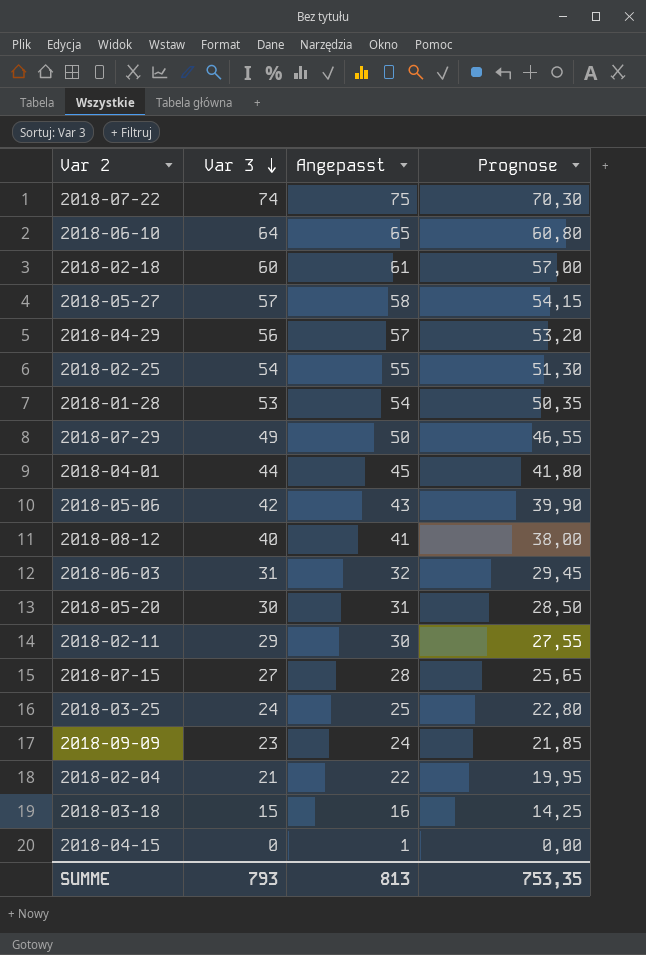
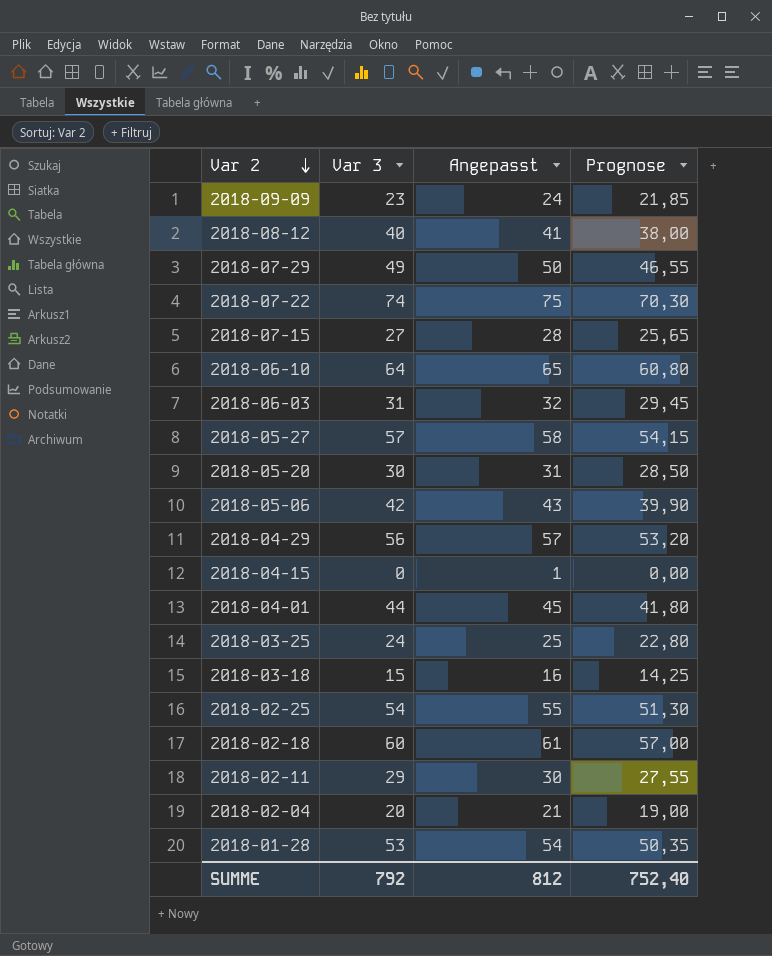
row order: Var 3 descending -> Var 2 descending
2018-02-04 | Var 3: 21 -> 20
2018-02-04 | Angepasst: 22 -> 21
2018-02-04 | Prognose: 19,95 -> 19,00
SUMME | Var 3: 793 -> 792
SUMME | Angepasst: 813 -> 812
SUMME | Prognose: 753,35 -> 752,40

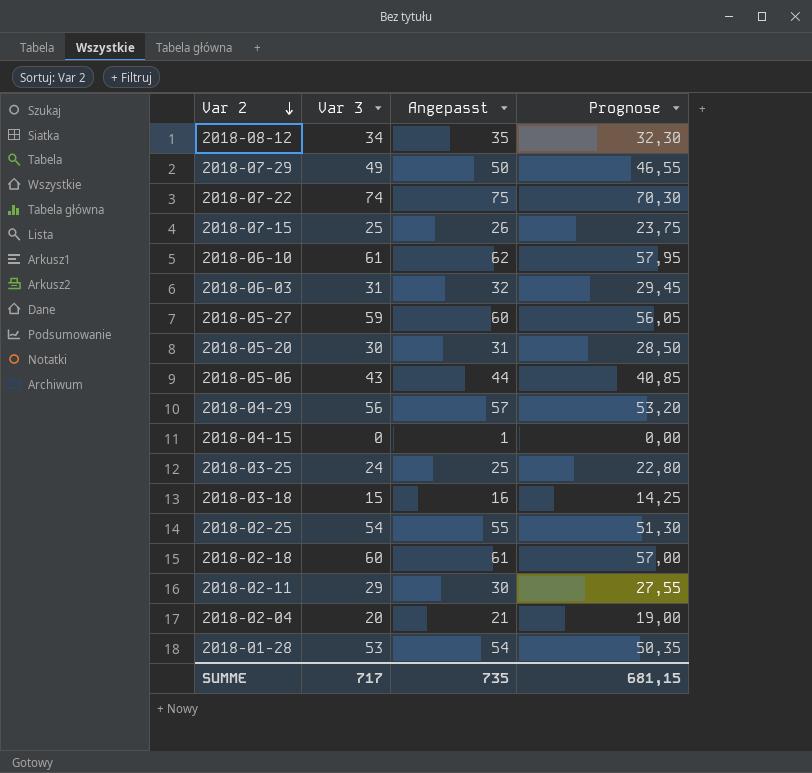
row 2018-09-09: 23 | 24 | 21,85 -> none
row 2018-04-01: 44 | 45 | 41,80 -> none
2018-08-12 | Var 3: 40 -> 34
2018-08-12 | Angepasst: 41 -> 35
2018-08-12 | Prognose: 38,00 -> 32,30
2018-07-15 | Var 3: 27 -> 25
2018-07-15 | Angepasst: 28 -> 26
2018-07-15 | Prognose: 25,65 -> 23,75
2018-06-10 | Var 3: 64 -> 61
2018-06-10 | Angepasst: 65 -> 62
2018-06-10 | Prognose: 60,80 -> 57,95
2018-05-27 | Var 3: 57 -> 59
2018-05-27 | Angepasst: 58 -> 60
2018-05-27 | Prognose: 54,15 -> 56,05
2018-05-06 | Var 3: 42 -> 43
2018-05-06 | Angepasst: 43 -> 44
2018-05-06 | Prognose: 39,90 -> 40,85
SUMME | Var 3: 792 -> 717
SUMME | Angepasst: 812 -> 735
SUMME | Prognose: 752,40 -> 681,15

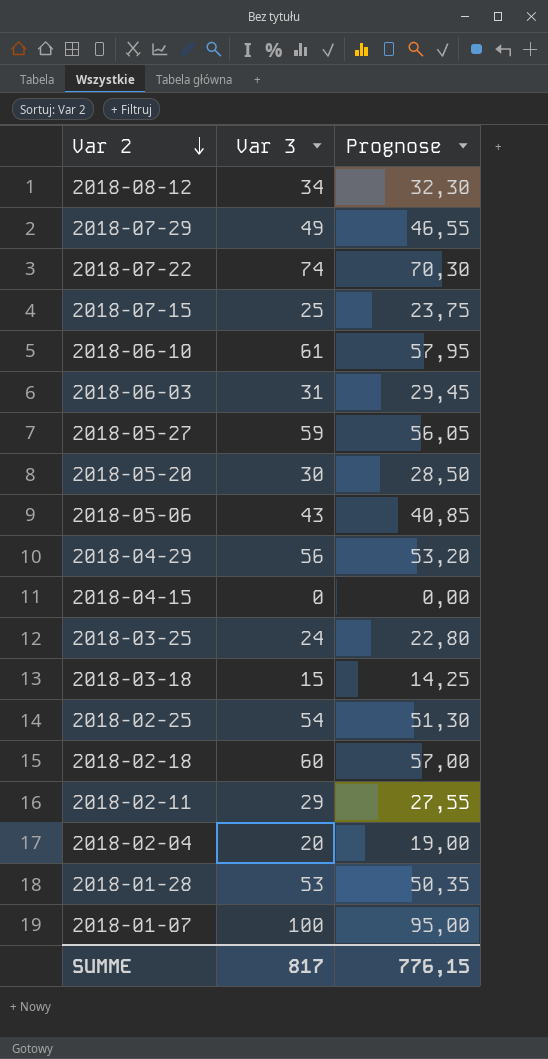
column Angepasst | formula: [Var 3] + 1 -> none
row 2018-01-07: none -> 100 | 95,00
SUMME | Var 3: 717 -> 817
SUMME | Prognose: 681,15 -> 776,15

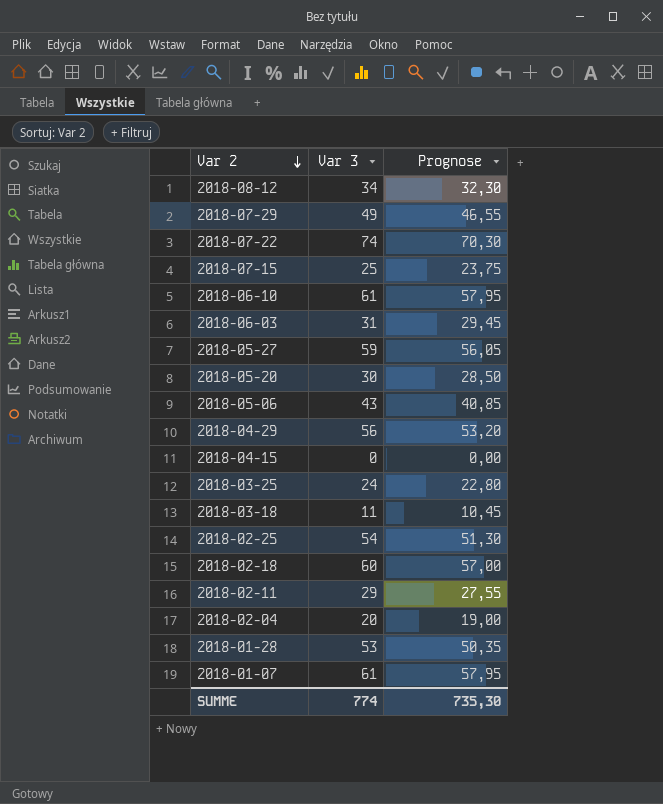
2018-03-18 | Var 3: 15 -> 11
2018-03-18 | Prognose: 14,25 -> 10,45
2018-01-07 | Var 3: 100 -> 61
2018-01-07 | Prognose: 95,00 -> 57,95
SUMME | Var 3: 817 -> 774
SUMME | Prognose: 776,15 -> 735,30

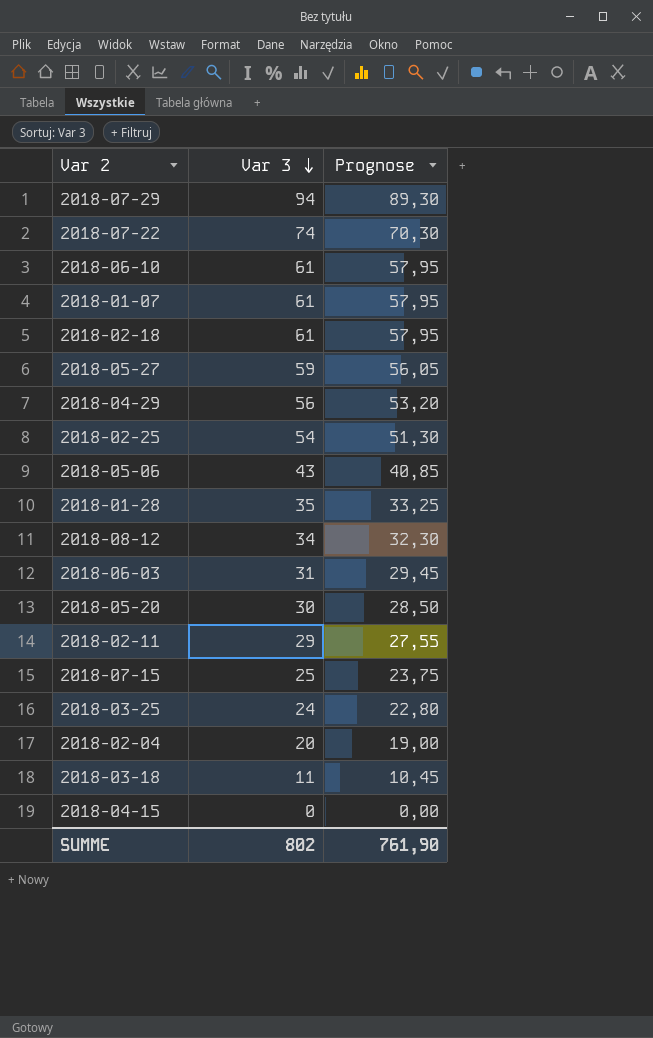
row order: Var 2 descending -> Var 3 descending
2018-07-29 | Var 3: 49 -> 94
2018-07-29 | Prognose: 46,55 -> 89,30
2018-02-18 | Var 3: 60 -> 61
2018-02-18 | Prognose: 57,00 -> 57,95
2018-01-28 | Var 3: 53 -> 35
2018-01-28 | Prognose: 50,35 -> 33,25
SUMME | Var 3: 774 -> 802
SUMME | Prognose: 735,30 -> 761,90

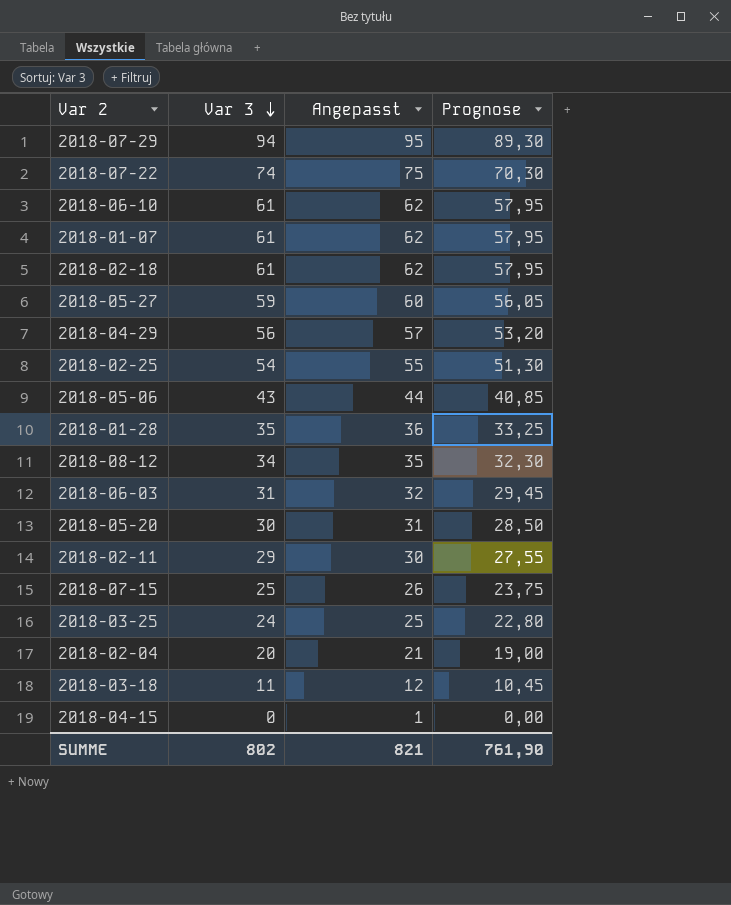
column Angepasst | formula: none -> [Var 3] + 1

